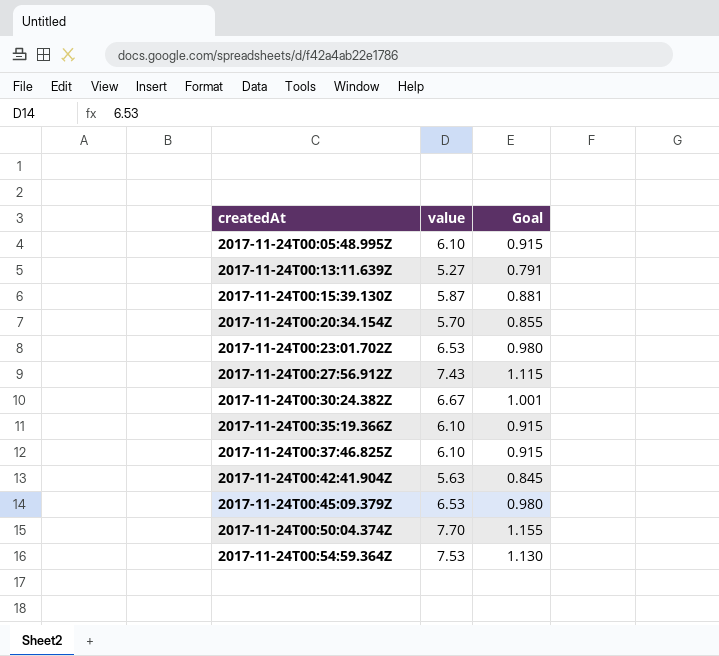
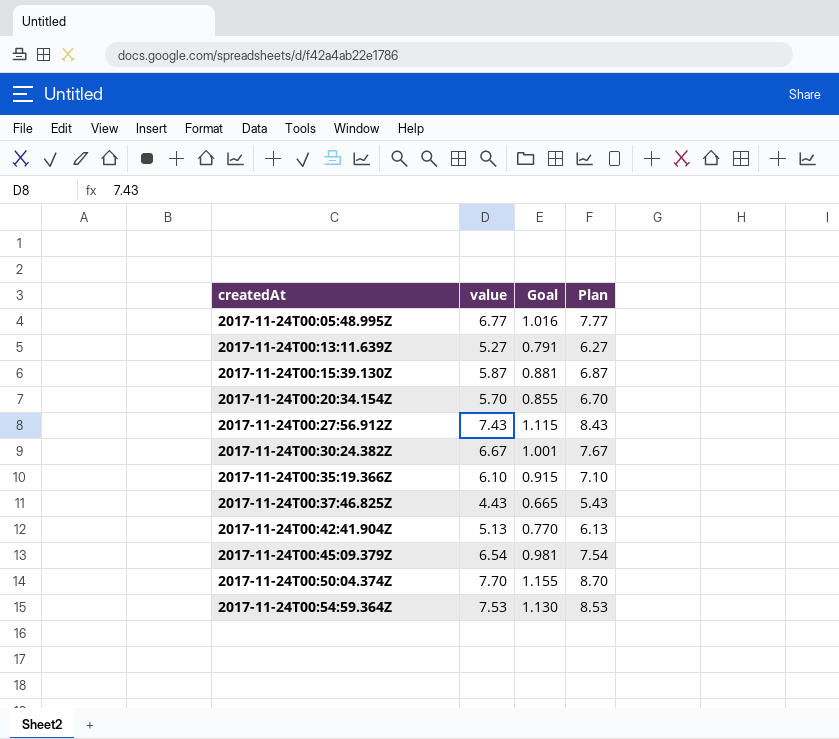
column Plan | formula: none -> [value] + 1
row 2017-11-24T00:23:01.702Z: 6.53 | 0.980 -> none
2017-11-24T00:05:48.995Z | value: 6.10 -> 6.77
2017-11-24T00:05:48.995Z | Goal: 0.915 -> 1.016
2017-11-24T00:37:46.825Z | value: 6.10 -> 4.43
2017-11-24T00:37:46.825Z | Goal: 0.915 -> 0.665
2017-11-24T00:42:41.904Z | value: 5.63 -> 5.13
2017-11-24T00:42:41.904Z | Goal: 0.845 -> 0.770
2017-11-24T00:45:09.379Z | value: 6.53 -> 6.54
2017-11-24T00:45:09.379Z | Goal: 0.980 -> 0.981

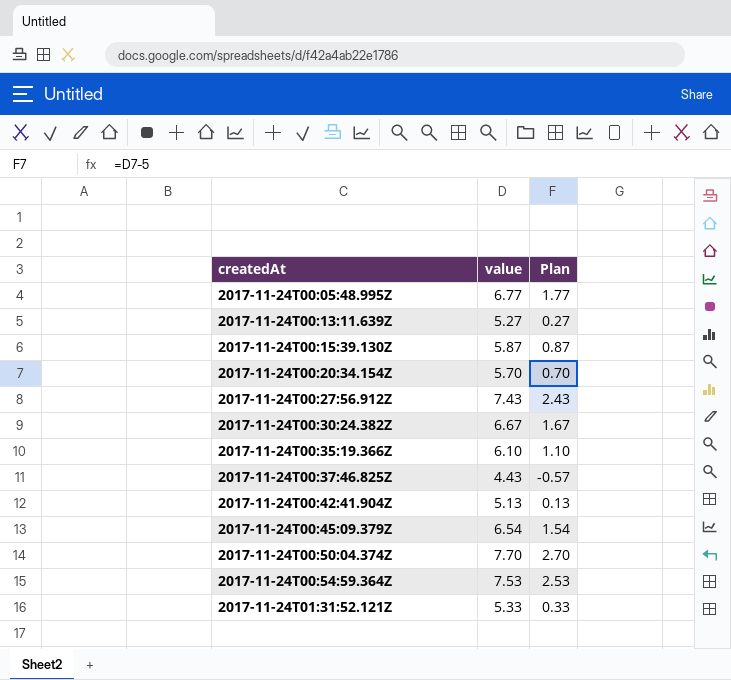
column Goal | formula: [value] * 0.15 -> none
column Plan | formula: [value] + 1 -> [value] - 5
row 2017-11-24T01:31:52.121Z: none -> 5.33 | 0.33

